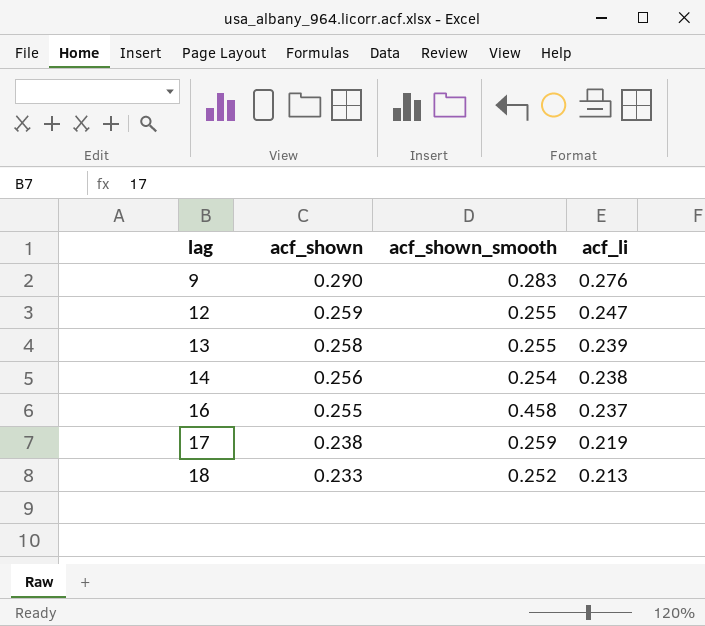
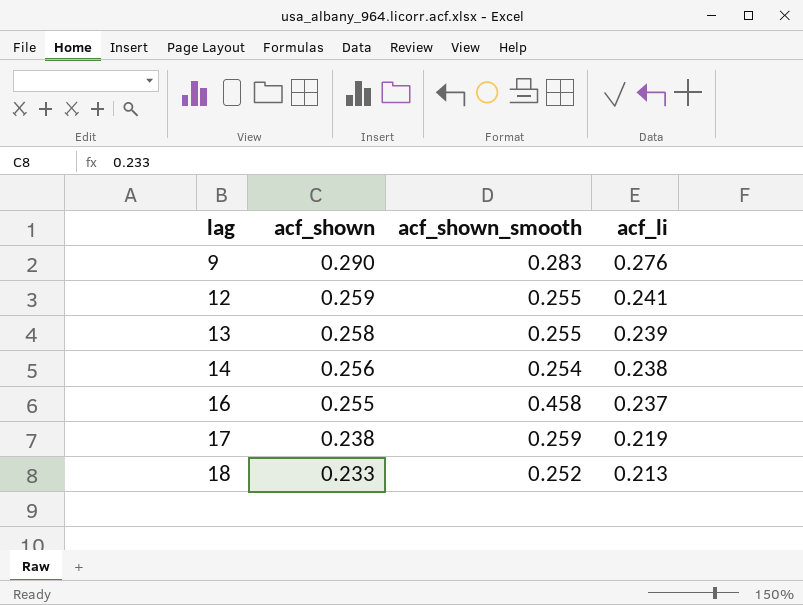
12 | acf_li: 0.247 -> 0.241

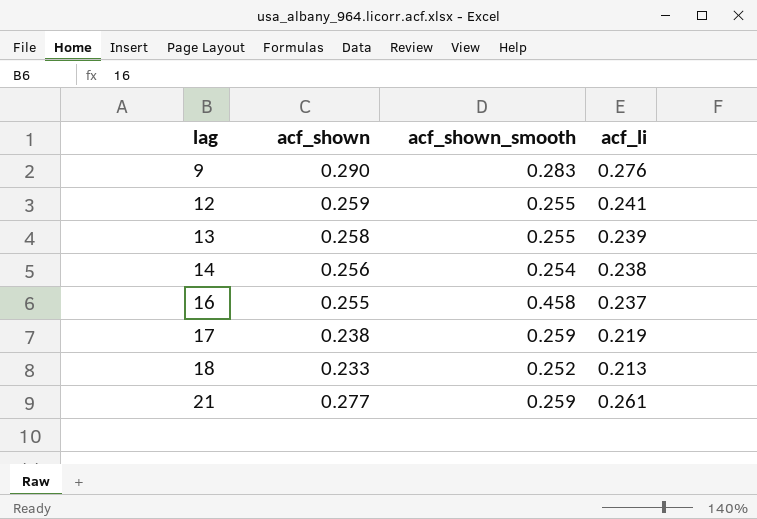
row 21: none -> 0.277 | 0.259 | 0.261

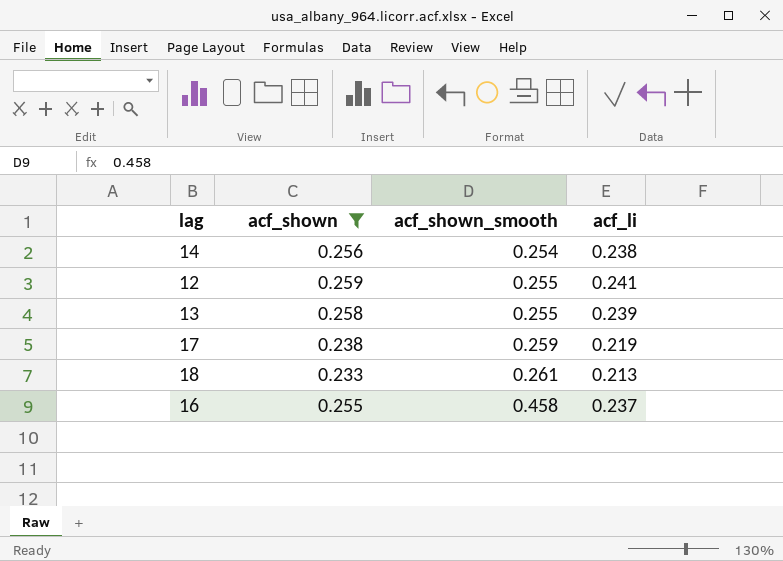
filter: none -> acf_shown <= 0.259
row order: lag ascending -> acf_shown_smooth ascending
18 | acf_shown_smooth: 0.252 -> 0.261

